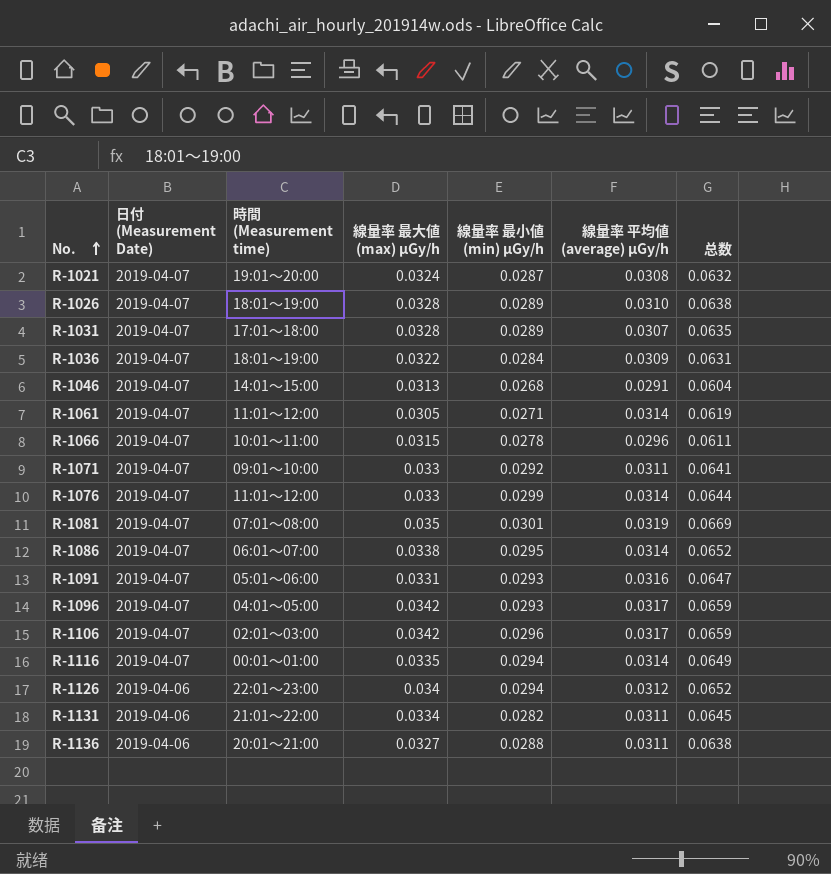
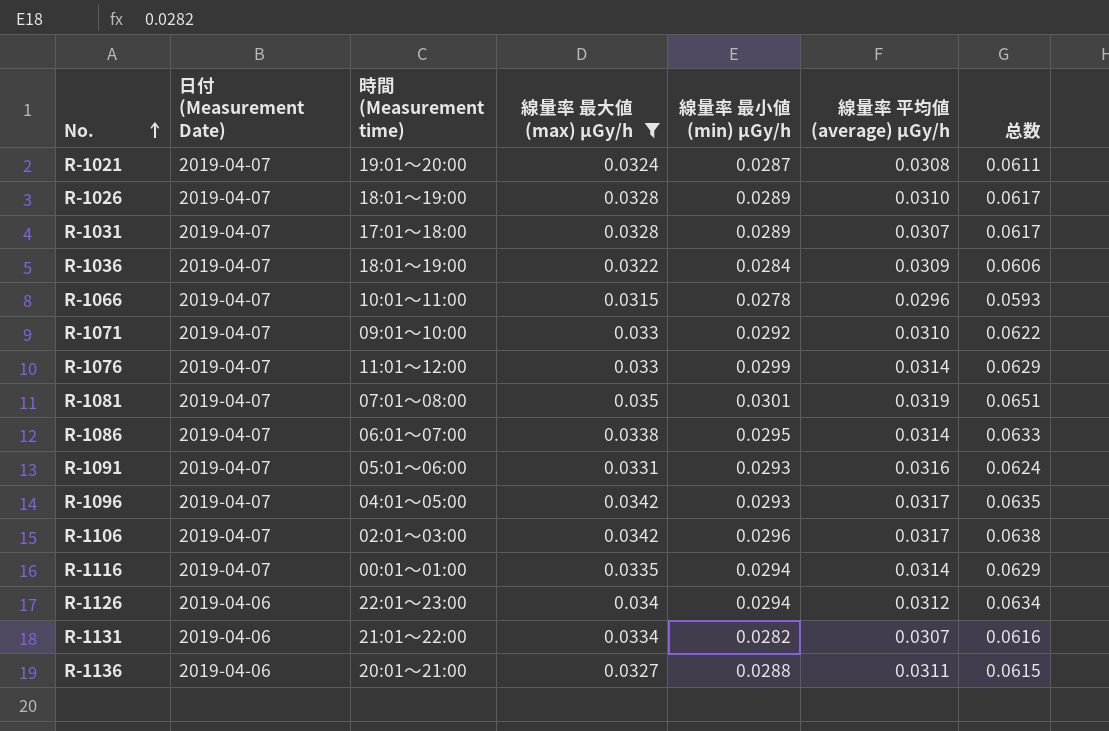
filter: none -> 線量率 最大値 (max) μGy/h >= 0.0315
column 总数 | formula: [線量率 最大値 (max) μGy/h] + [線量率 平均値 (average) μGy/h] -> [線量率 最大値 (max) μGy/h] + [線量率 最小値 (min) μGy/h]
R-1071 | 線量率 平均値 (average) μGy/h: 0.0311 -> 0.0310
R-1131 | 線量率 平均値 (average) μGy/h: 0.0311 -> 0.0307

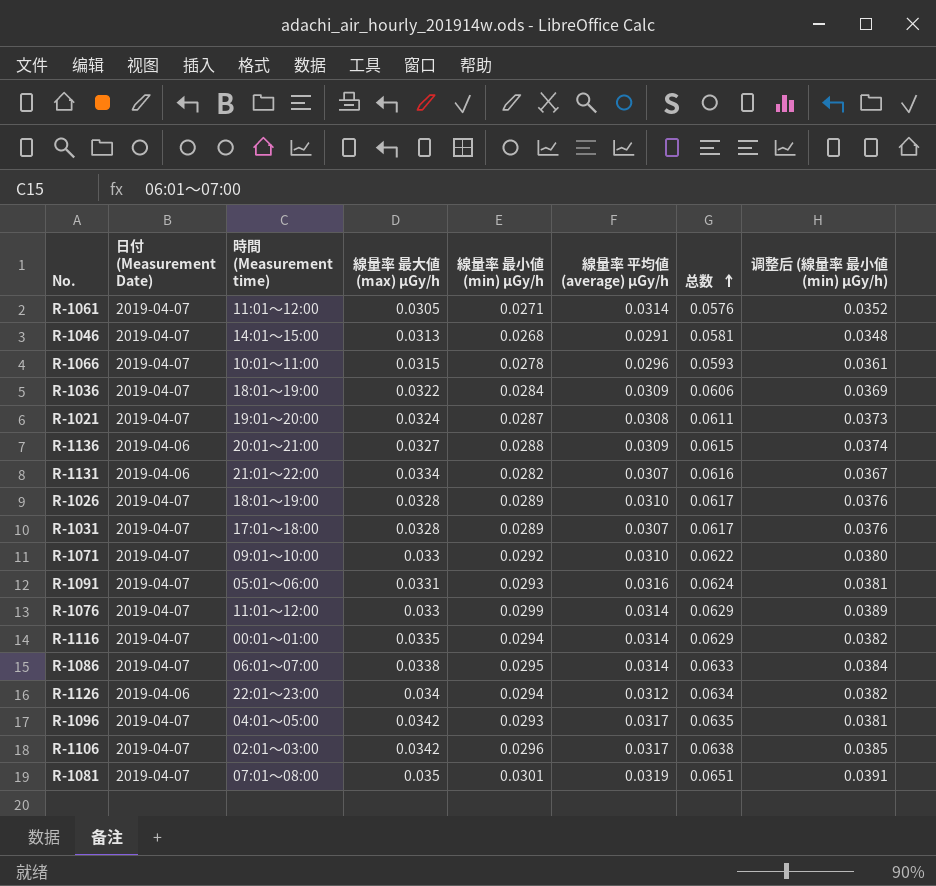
filter: 線量率 最大値 (max) μGy/h >= 0.0315 -> none
row order: No. ascending -> 总数 ascending
column 调整后 (線量率 最小値 (min) μGy/h) | formula: none -> [線量率 最小値 (min) μGy/h] * 1.3
R-1136 | 線量率 平均値 (average) μGy/h: 0.0311 -> 0.0309

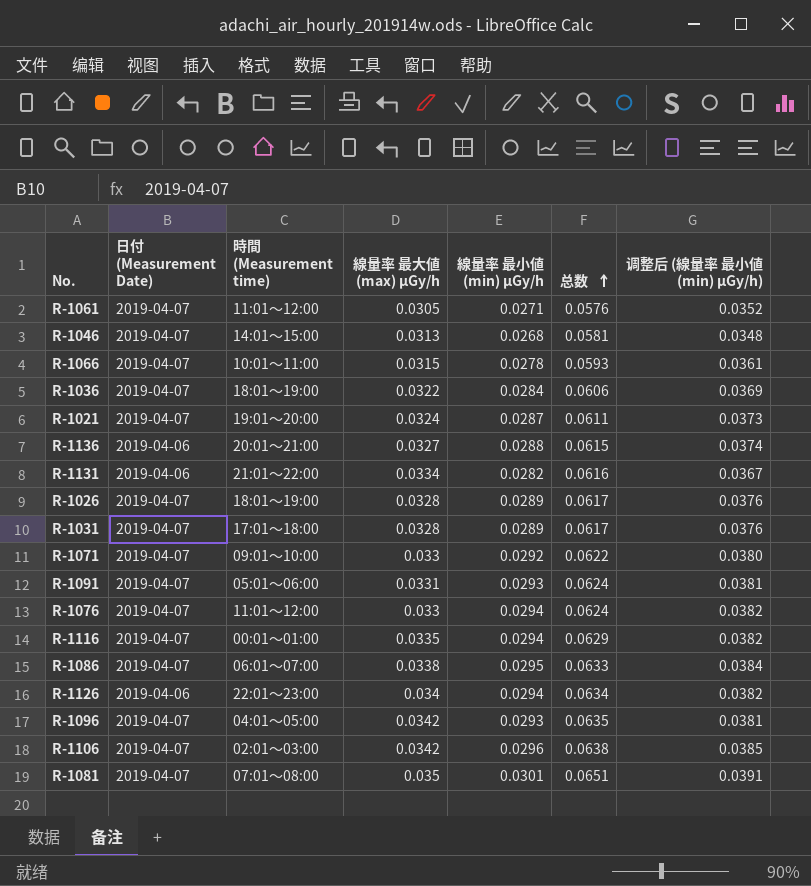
column 線量率 平均値 (average) μGy/h | position: 6 -> none
R-1076 | 線量率 最小値 (min) μGy/h: 0.0299 -> 0.0294
R-1076 | 总数: 0.0629 -> 0.0624
R-1076 | 调整后 (線量率 最小値 (min) μGy/h): 0.0389 -> 0.0382

